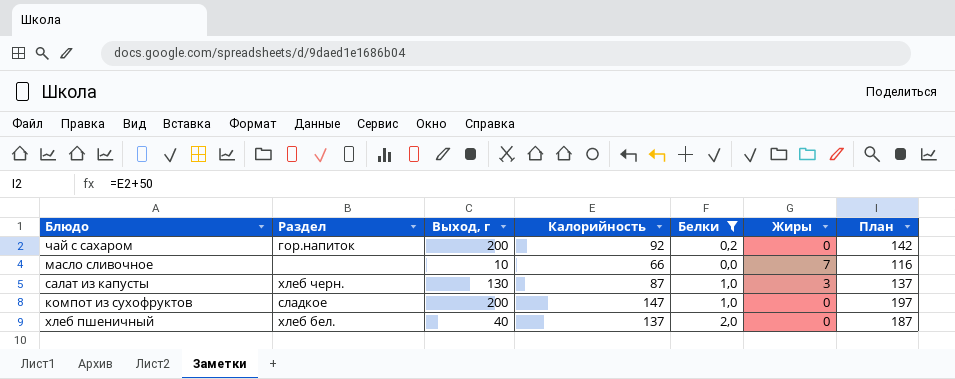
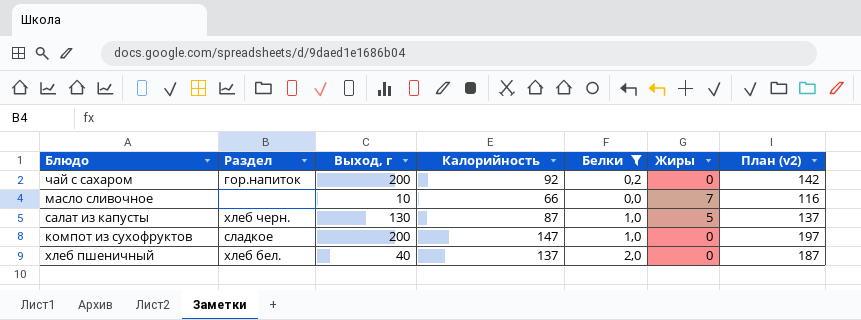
column name: План -> План (v2)
салат из капусты | Жиры: 3 -> 5

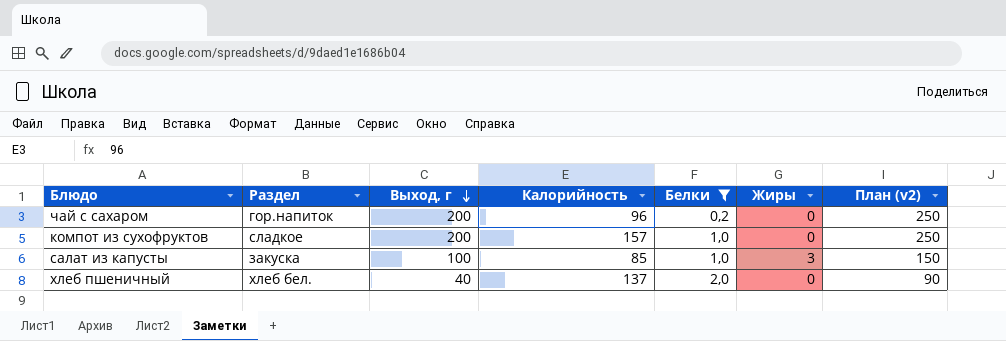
row order: none -> Выход, г descending
column План (v2) | formula: [Калорийность] + 50 -> [Выход, г] + 50
row масло сливочное: none | 10 | 66 | 0,0 | 7 | 116 -> none
чай с сахаром | Калорийность: 92 -> 96
компот из сухофруктов | Калорийность: 147 -> 157
салат из капусты | Раздел: хлеб черн. -> закуска
салат из капусты | Выход, г: 130 -> 100
салат из капусты | Калорийность: 87 -> 85
салат из капусты | Жиры: 5 -> 3

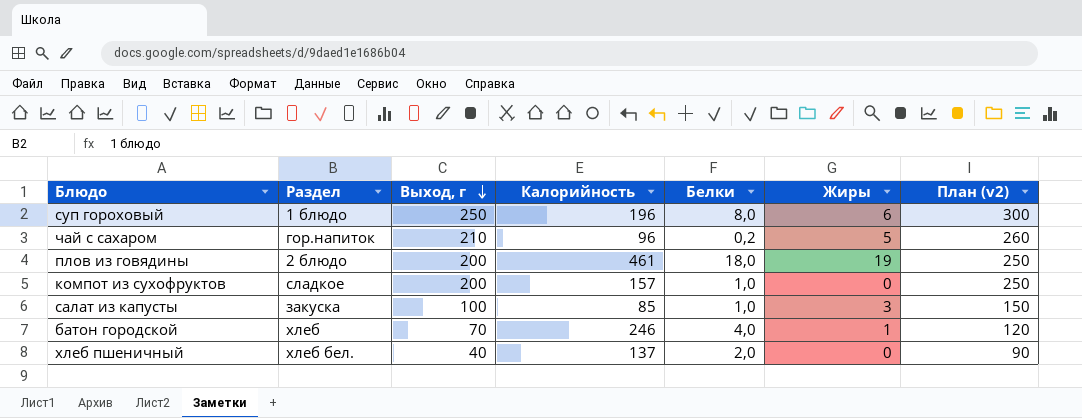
filter: Белки <= 2,0 -> none
чай с сахаром | Выход, г: 200 -> 210
чай с сахаром | Жиры: 0 -> 5
чай с сахаром | План (v2): 250 -> 260

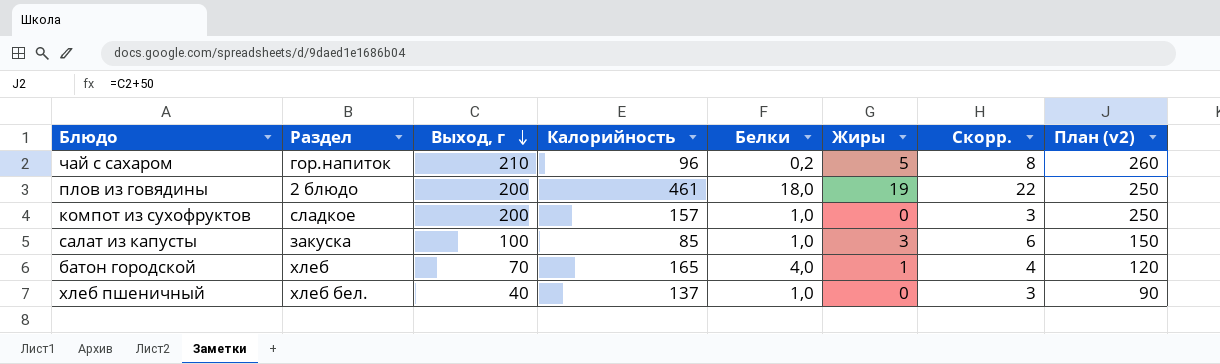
column Скорр. | formula: none -> [Жиры] + 3
row суп гороховый: 1 блюдо | 250 | 196 | 8,0 | 6 | 300 -> none
батон городской | Калорийность: 246 -> 165
хлеб пшеничный | Белки: 2,0 -> 1,0

